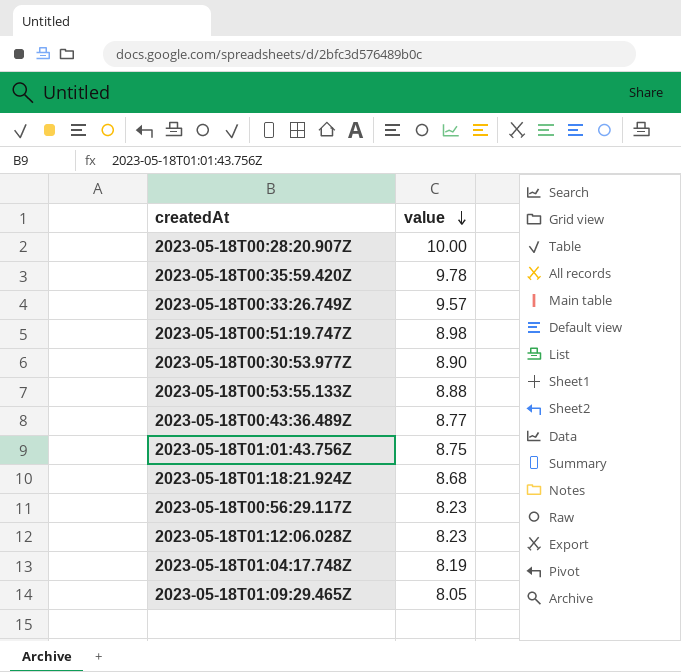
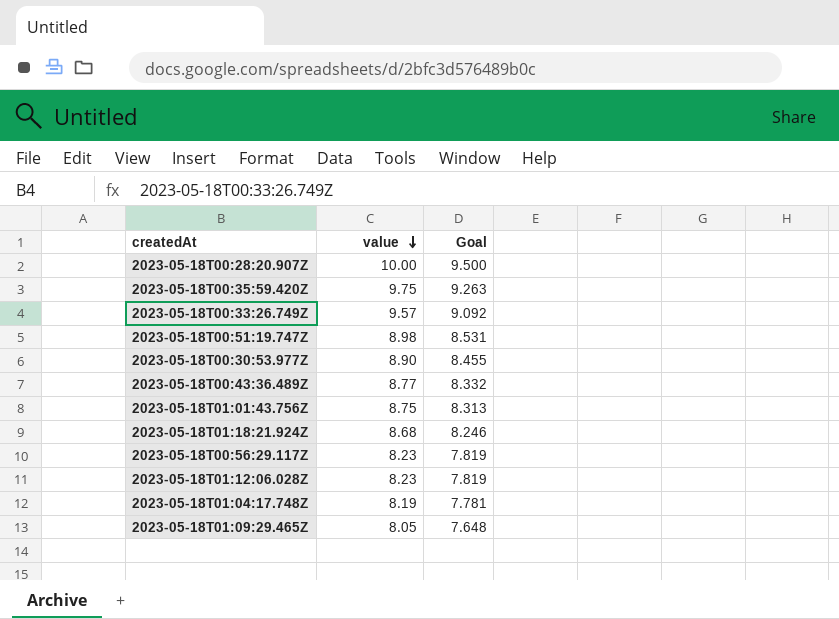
column Goal | formula: none -> [value] * 0.95
row 2023-05-18T00:53:55.133Z: 8.88 -> none
2023-05-18T00:35:59.420Z | value: 9.78 -> 9.75

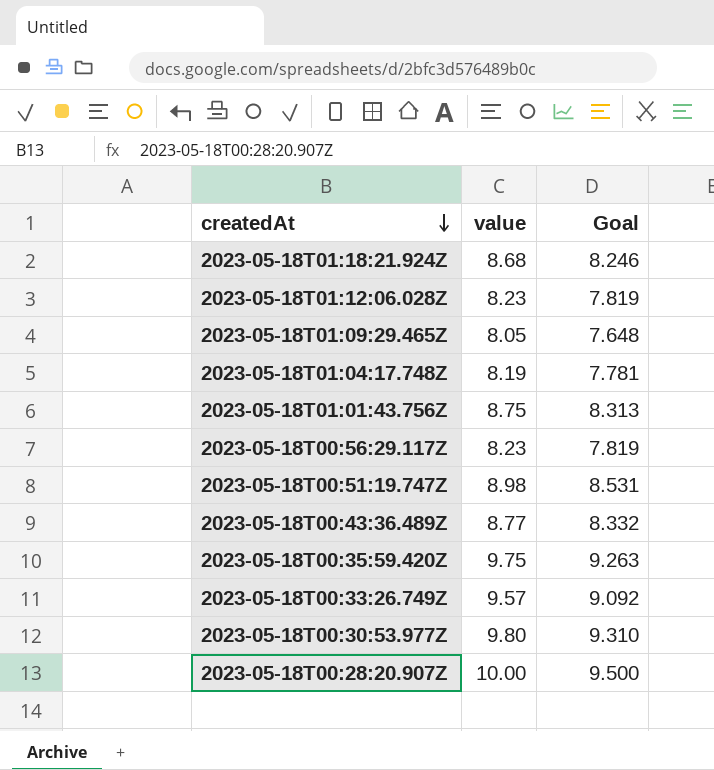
row order: value descending -> createdAt descending
2023-05-18T00:30:53.977Z | value: 8.90 -> 9.80
2023-05-18T00:30:53.977Z | Goal: 8.455 -> 9.310

